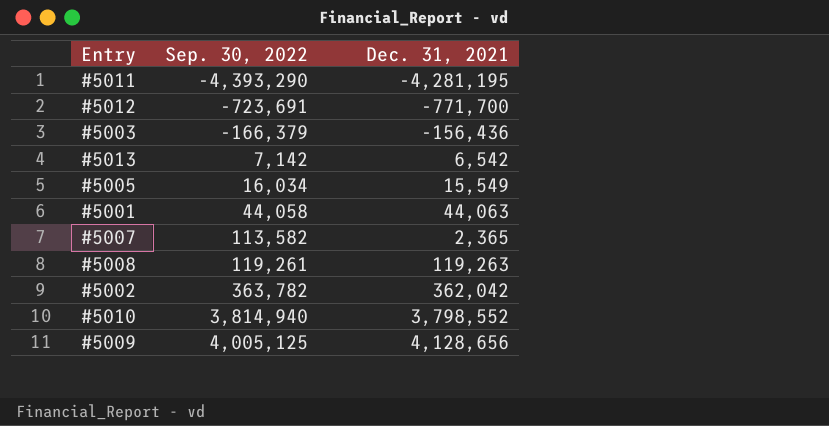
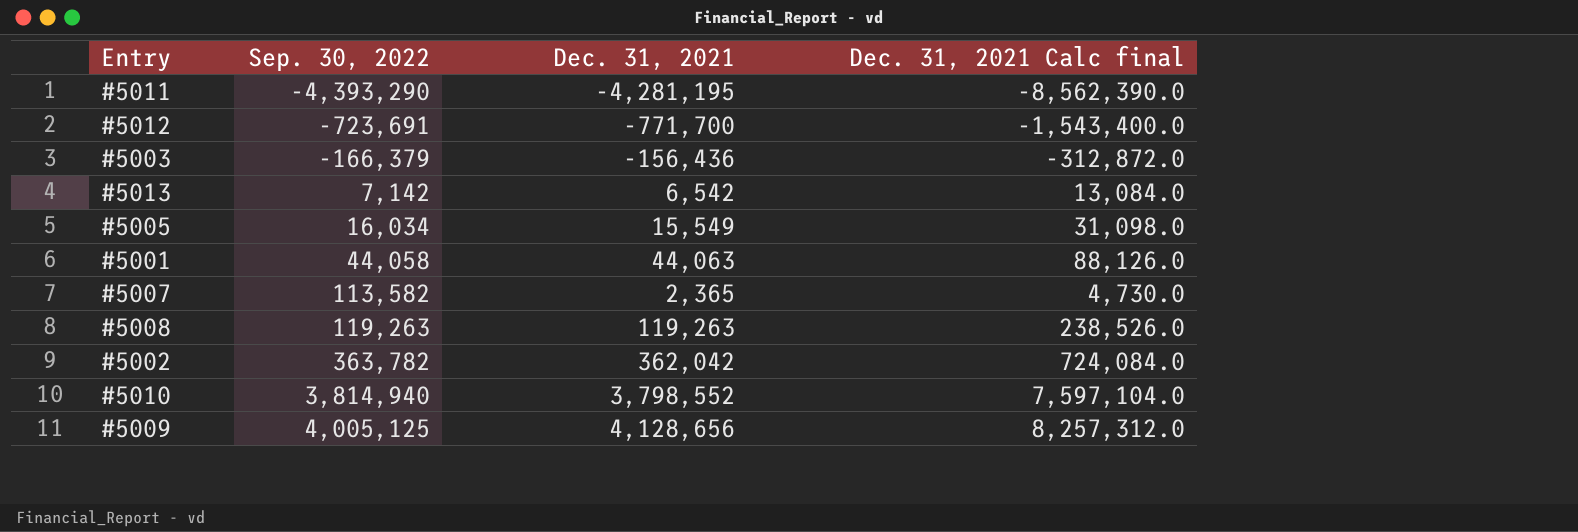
column Dec. 31, 2021 Calc final | formula: none -> [Dec. 31, 2021] * 2
#5008 | Sep. 30, 2022: 119,261 -> 119,263

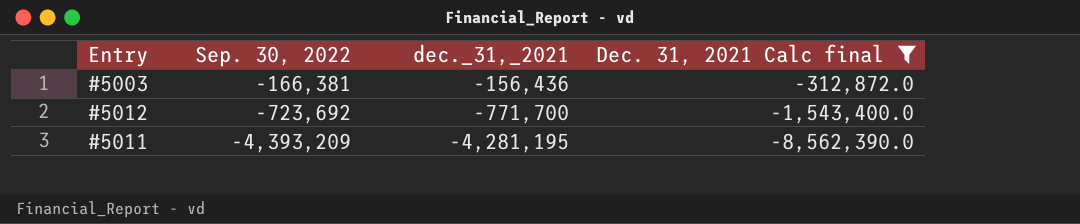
filter: none -> Dec. 31, 2021 Calc final <= -312,872.0
row order: Sep. 30, 2022 ascending -> Sep. 30, 2022 descending
column name: Dec. 31, 2021 -> dec._31,_2021
#5003 | Sep. 30, 2022: -166,379 -> -166,381
#5012 | Sep. 30, 2022: -723,691 -> -723,692
#5011 | Sep. 30, 2022: -4,393,290 -> -4,393,209

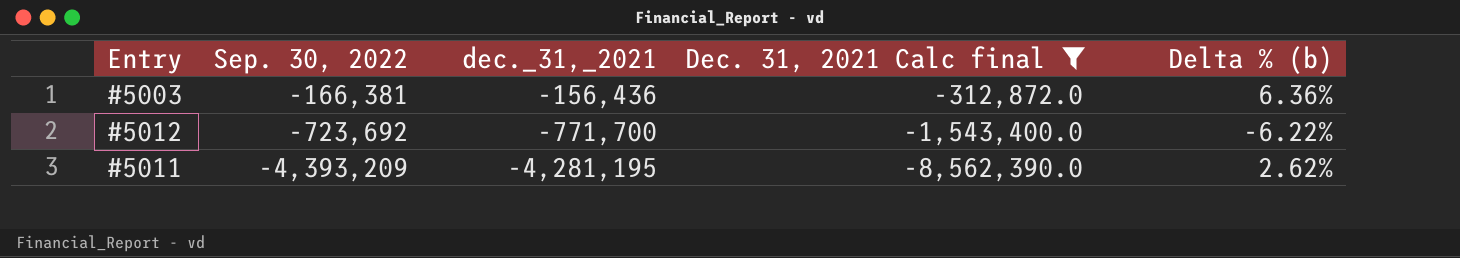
column Delta % (b) | formula: none -> ([Sep. 30, 2022] - [dec._31,_2021]) / [dec._31,_2021]

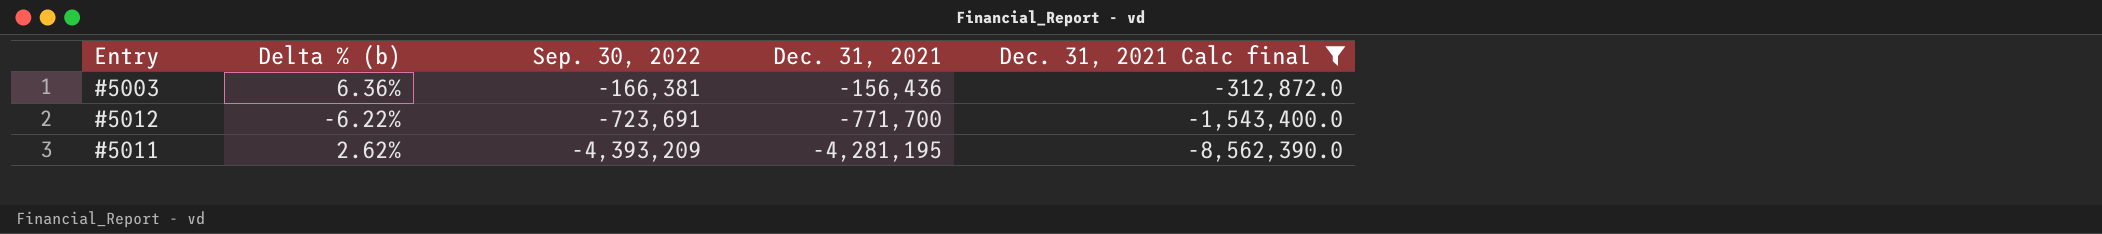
column Delta % (b) | position: 5 -> 2
column name: dec._31,_2021 -> Dec. 31, 2021
#5012 | Sep. 30, 2022: -723,692 -> -723,691

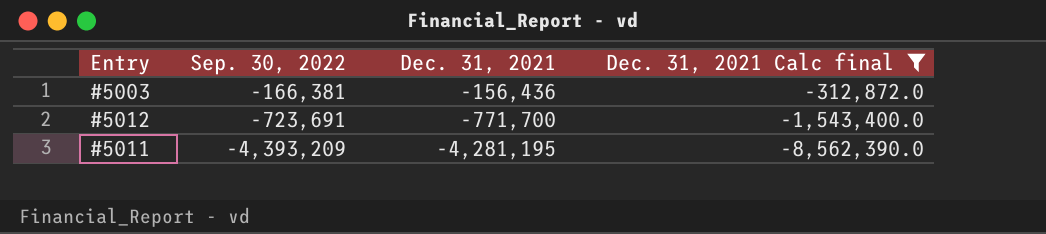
column Delta % (b) | formula: ([Sep. 30, 2022] - [Dec. 31, 2021]) / [Dec. 31, 2021] -> none

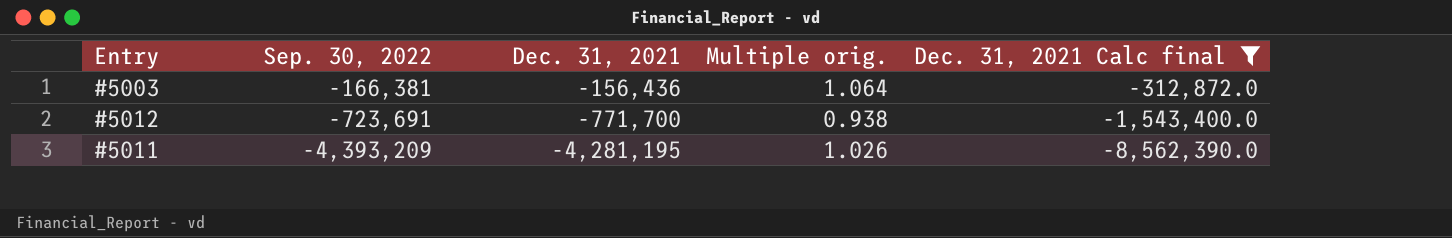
column Multiple orig. | formula: none -> [Sep. 30, 2022] / [Dec. 31, 2021]

